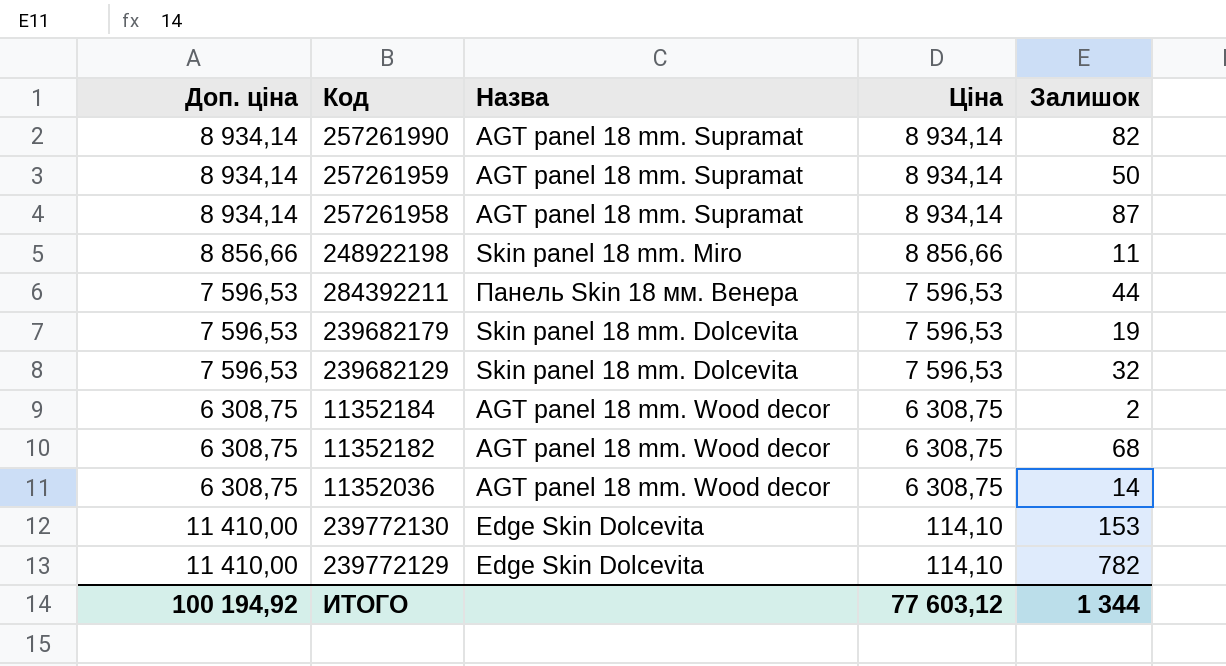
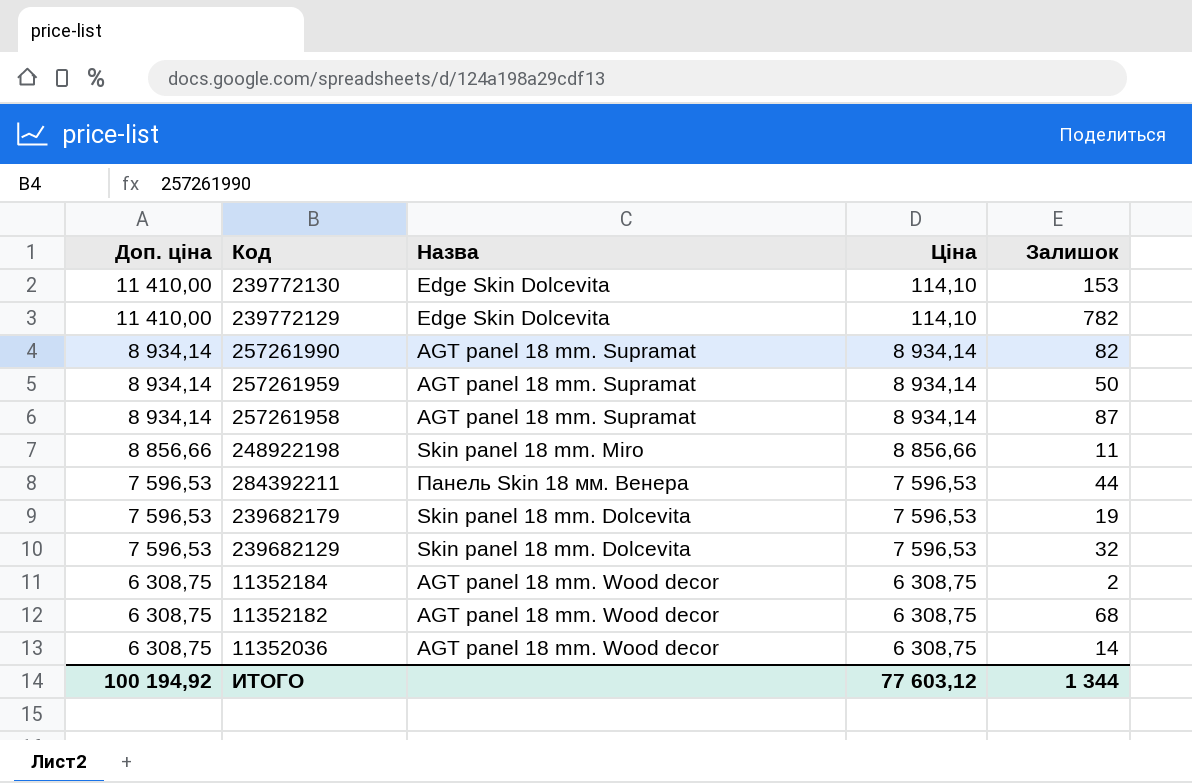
row order: Ціна descending -> Доп. ціна descending

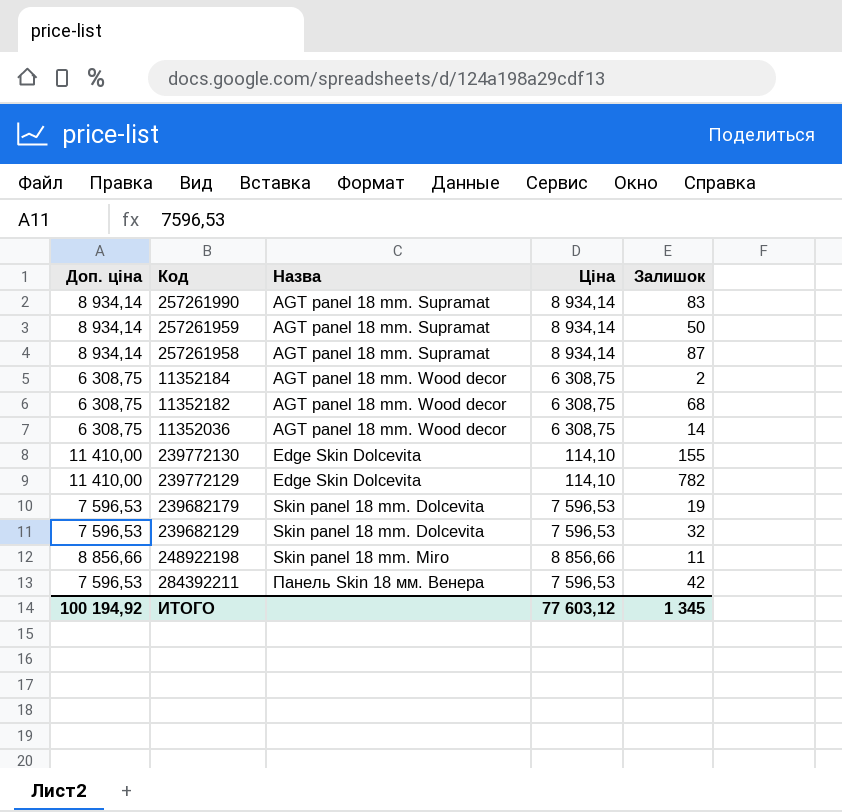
row order: Доп. ціна descending -> Назва ascending
257261990 | Залишок: 82 -> 83
239772130 | Залишок: 153 -> 155
284392211 | Залишок: 44 -> 42
ИТОГО | Залишок: 1 344 -> 1 345

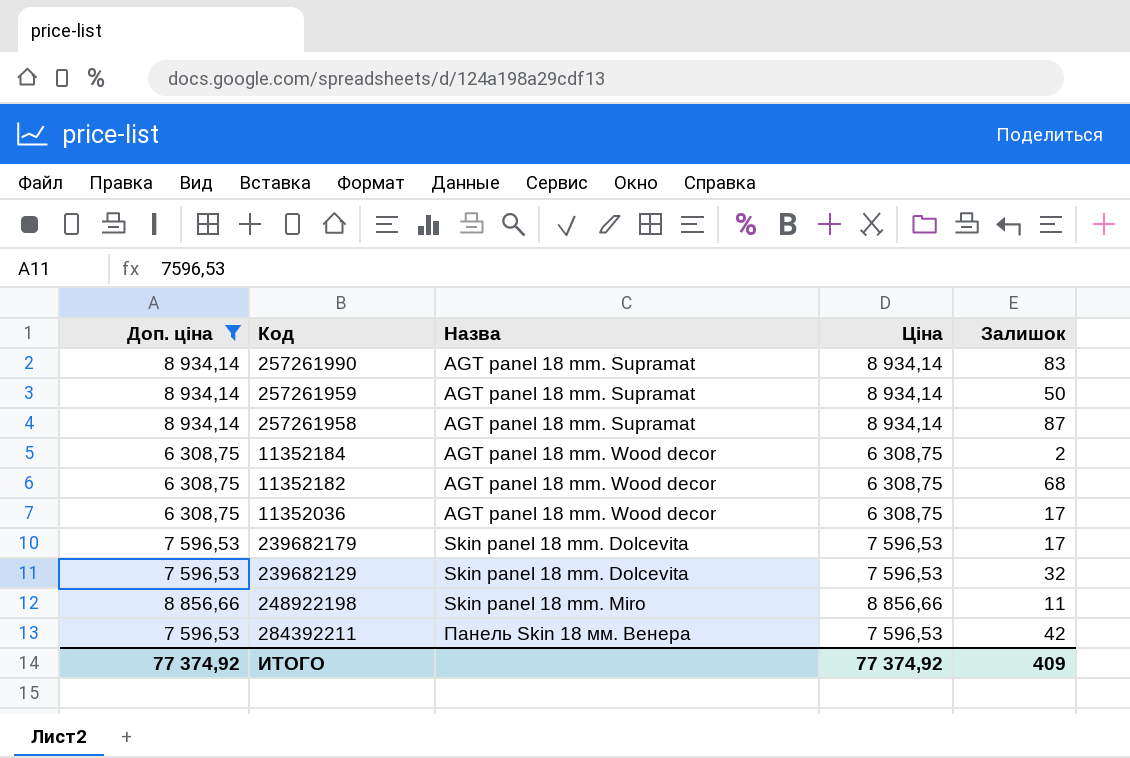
filter: none -> Доп. ціна != 11 410,00
11352036 | Залишок: 14 -> 17
239682179 | Залишок: 19 -> 17
ИТОГО | Доп. ціна: 100 194,92 -> 77 374,92
ИТОГО | Ціна: 77 603,12 -> 77 374,92
ИТОГО | Залишок: 1 345 -> 409

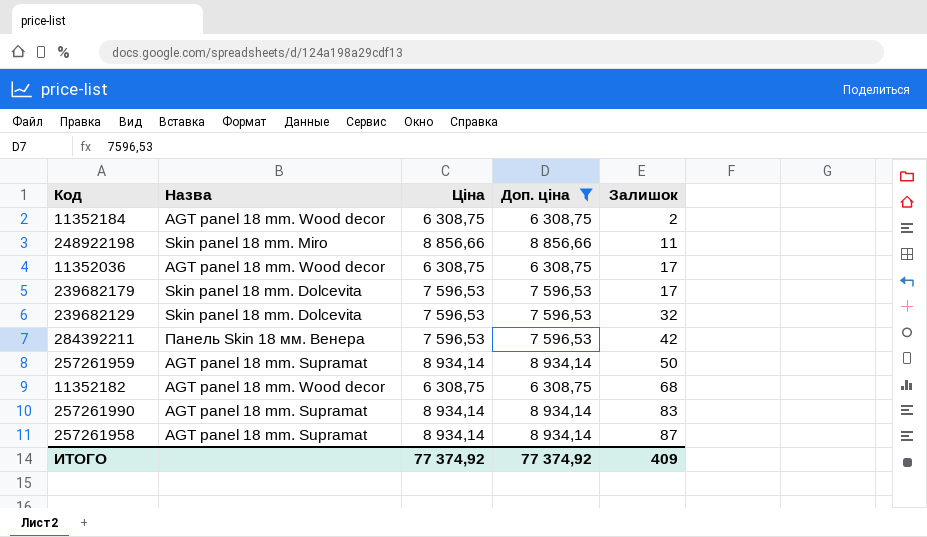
row order: Назва ascending -> Залишок ascending
column Доп. ціна | position: 1 -> 4

